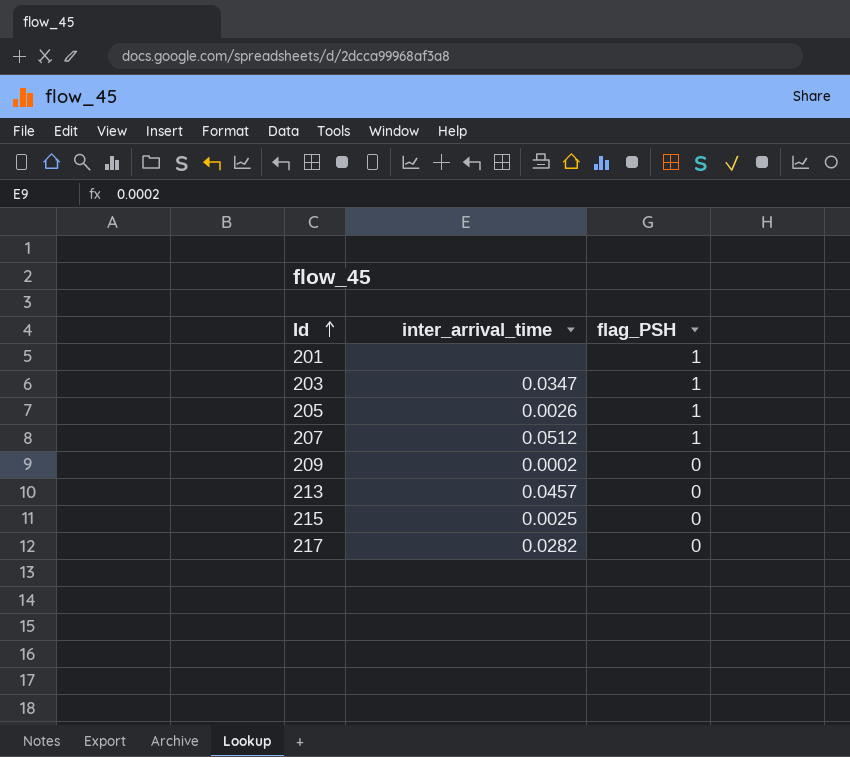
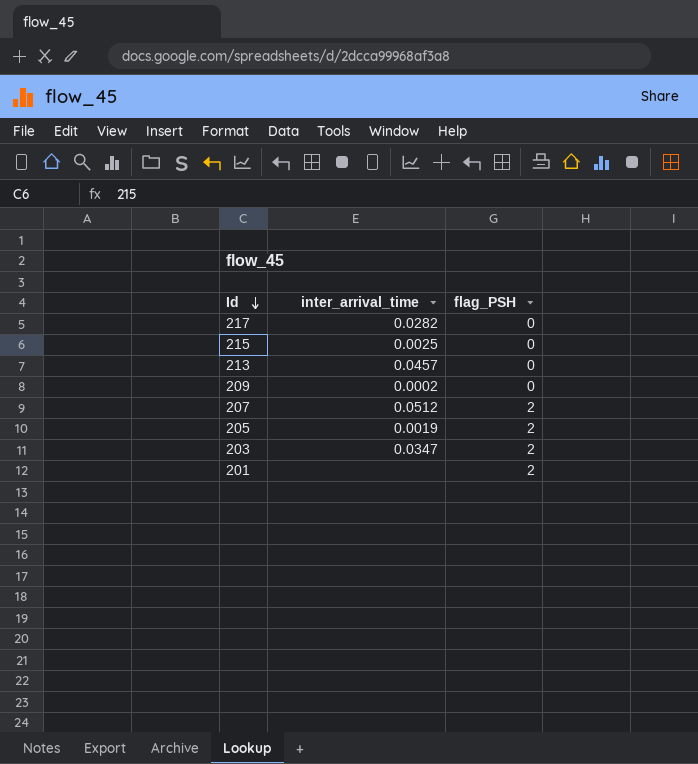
row order: Id ascending -> Id descending
207 | flag_PSH: 1 -> 2
205 | inter_arrival_time: 0.0026 -> 0.0019
205 | flag_PSH: 1 -> 2
203 | flag_PSH: 1 -> 2
201 | flag_PSH: 1 -> 2

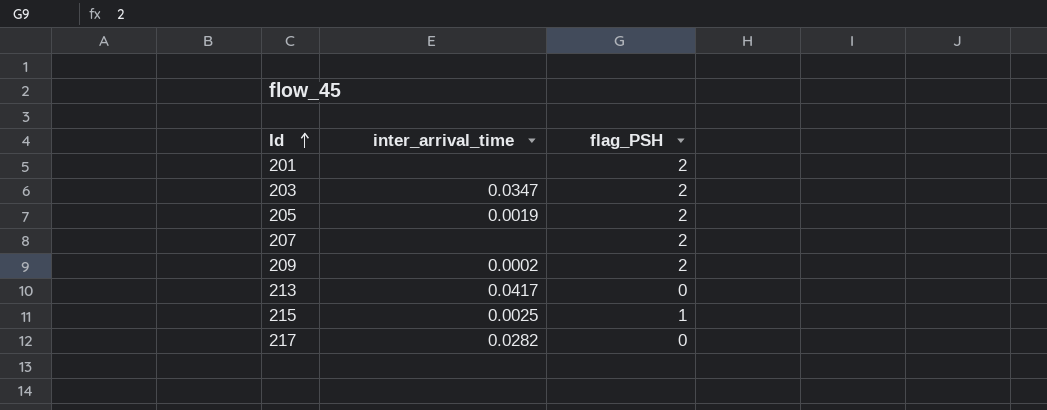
row order: Id descending -> Id ascending
207 | inter_arrival_time: 0.0512 -> none
209 | flag_PSH: 0 -> 2
213 | inter_arrival_time: 0.0457 -> 0.0417
215 | flag_PSH: 0 -> 1

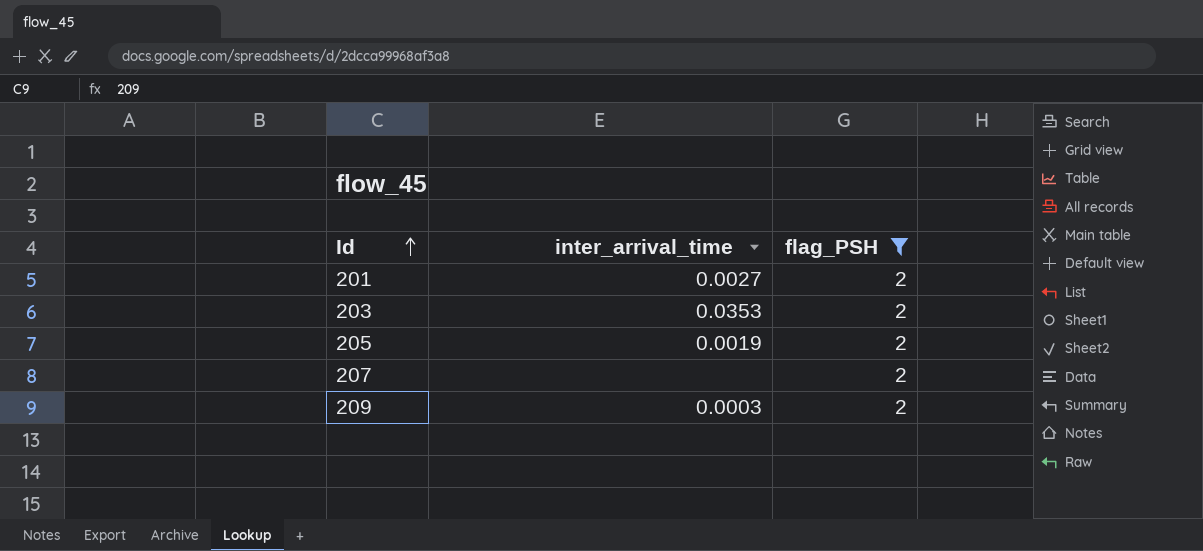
filter: none -> flag_PSH = 2
201 | inter_arrival_time: none -> 0.0027
203 | inter_arrival_time: 0.0347 -> 0.0353
209 | inter_arrival_time: 0.0002 -> 0.0003

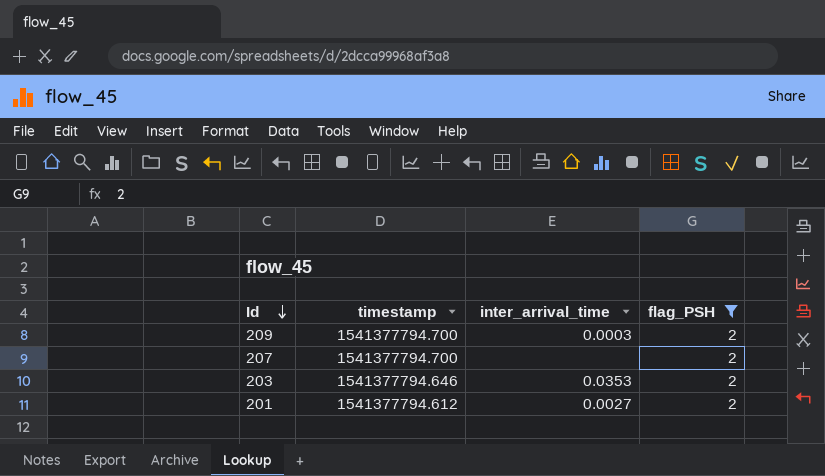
row order: Id ascending -> Id descending
column timestamp | position: none -> 2
row 205: 0.0019 | 2 -> none

